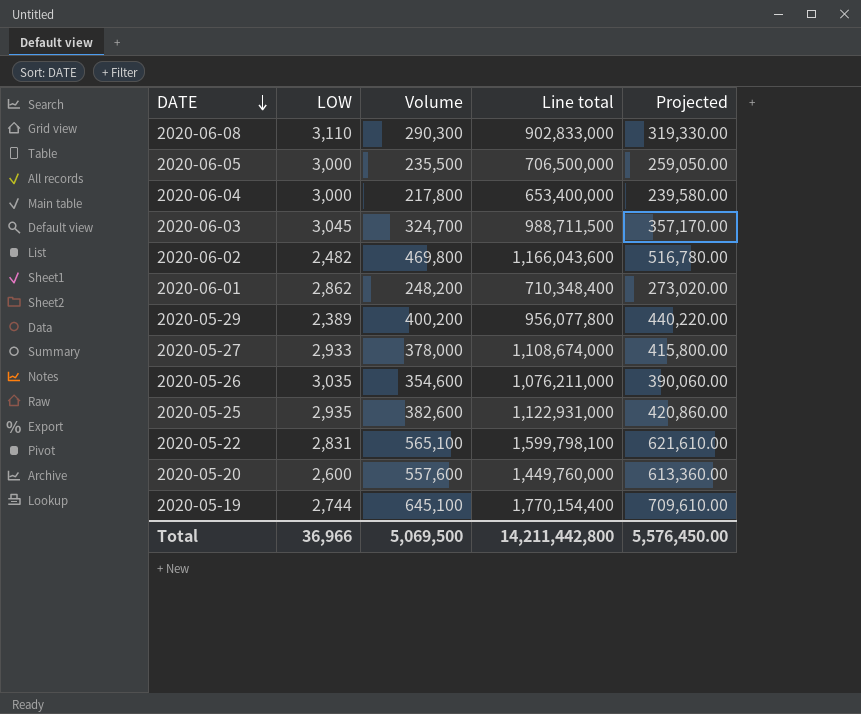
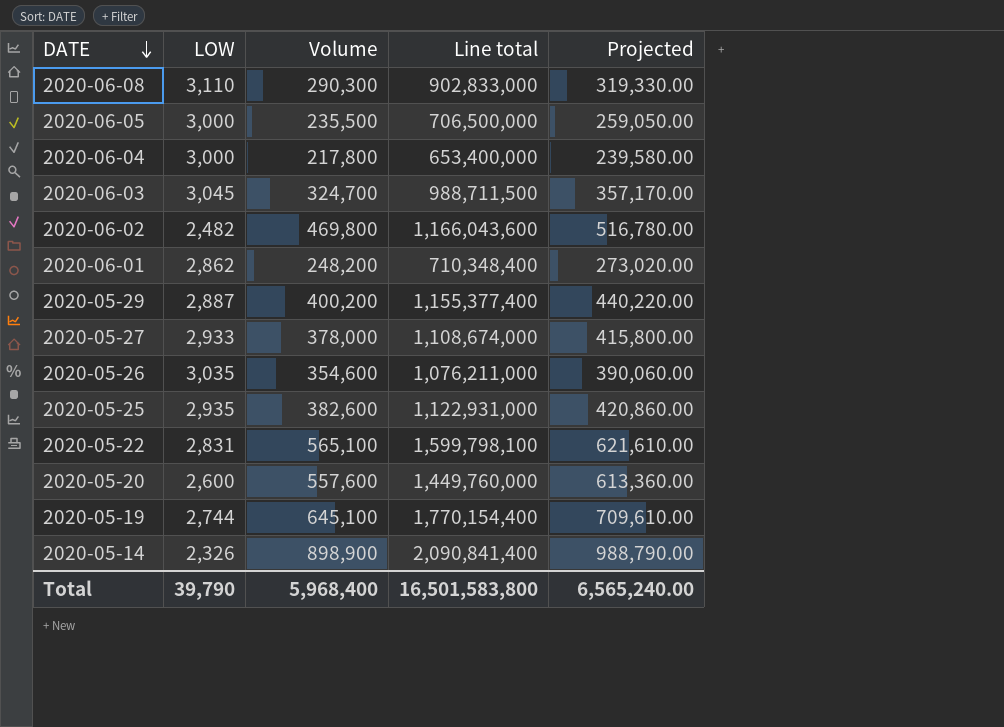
2020-05-29 | LOW: 2,389 -> 2,887
2020-05-29 | Line total: 956,077,800 -> 1,155,377,400
row 2020-05-14: none -> 2,326 | 898,900 | 2,090,841,400 | 988,790.00
Total | LOW: 36,966 -> 39,790
Total | Volume: 5,069,500 -> 5,968,400
Total | Line total: 14,211,442,800 -> 16,501,583,800
Total | Projected: 5,576,450.00 -> 6,565,240.00

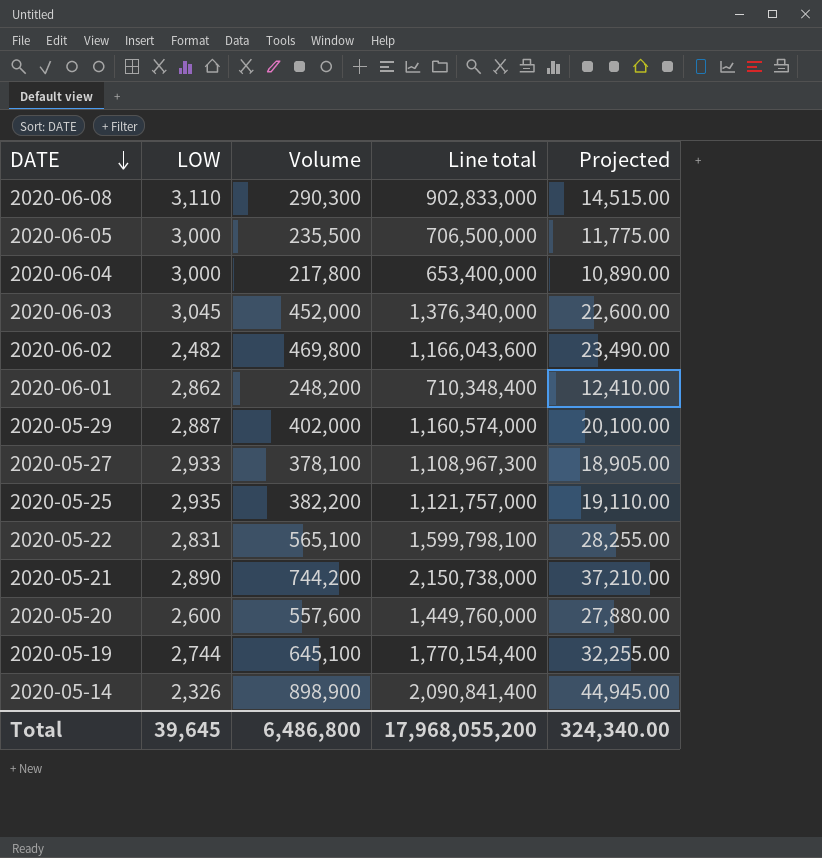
column Projected | formula: [Volume] * 1.1 -> [Volume] * 0.05
row 2020-05-26: 3,035 | 354,600 | 1,076,211,000 | 390,060.00 -> none
2020-06-03 | Volume: 324,700 -> 452,000
2020-06-03 | Line total: 988,711,500 -> 1,376,340,000
2020-05-29 | Volume: 400,200 -> 402,000
2020-05-29 | Line total: 1,155,377,400 -> 1,160,574,000
2020-05-27 | Volume: 378,000 -> 378,100
2020-05-27 | Line total: 1,108,674,000 -> 1,108,967,300
2020-05-25 | Volume: 382,600 -> 382,200
2020-05-25 | Line total: 1,122,931,000 -> 1,121,757,000
row 2020-05-21: none -> 2,890 | 744,200 | 2,150,738,000 | 37,210.00
Total | LOW: 39,790 -> 39,645
Total | Volume: 5,968,400 -> 6,486,800
Total | Line total: 16,501,583,800 -> 17,968,055,200
Total | Projected: 6,565,240.00 -> 324,340.00

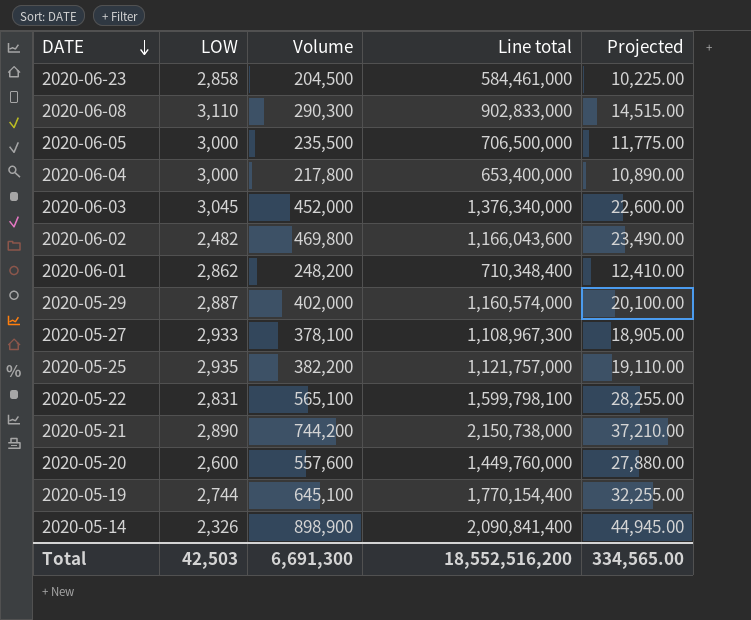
row 2020-06-23: none -> 2,858 | 204,500 | 584,461,000 | 10,225.00
Total | LOW: 39,645 -> 42,503
Total | Volume: 6,486,800 -> 6,691,300
Total | Line total: 17,968,055,200 -> 18,552,516,200
Total | Projected: 324,340.00 -> 334,565.00

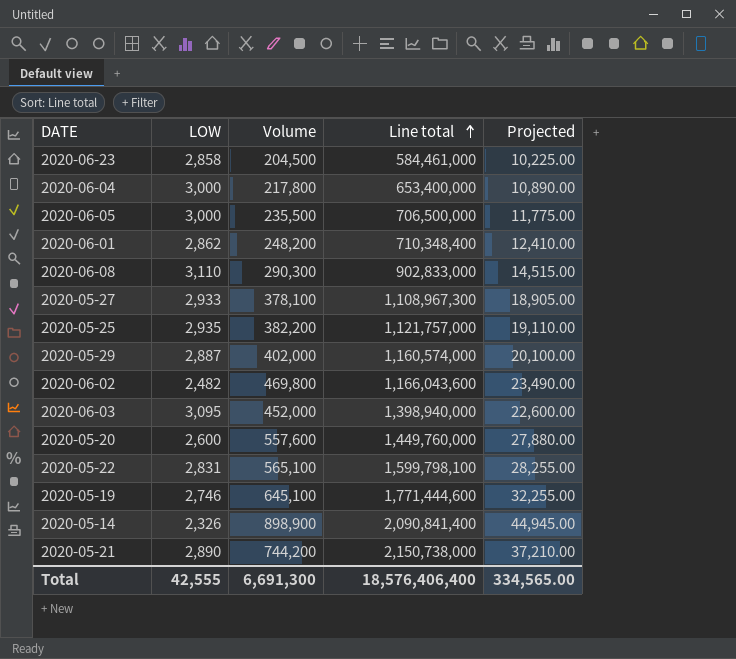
row order: DATE descending -> Line total ascending
2020-06-03 | LOW: 3,045 -> 3,095
2020-06-03 | Line total: 1,376,340,000 -> 1,398,940,000
2020-05-19 | LOW: 2,744 -> 2,746
2020-05-19 | Line total: 1,770,154,400 -> 1,771,444,600
Total | LOW: 42,503 -> 42,555
Total | Line total: 18,552,516,200 -> 18,576,406,400

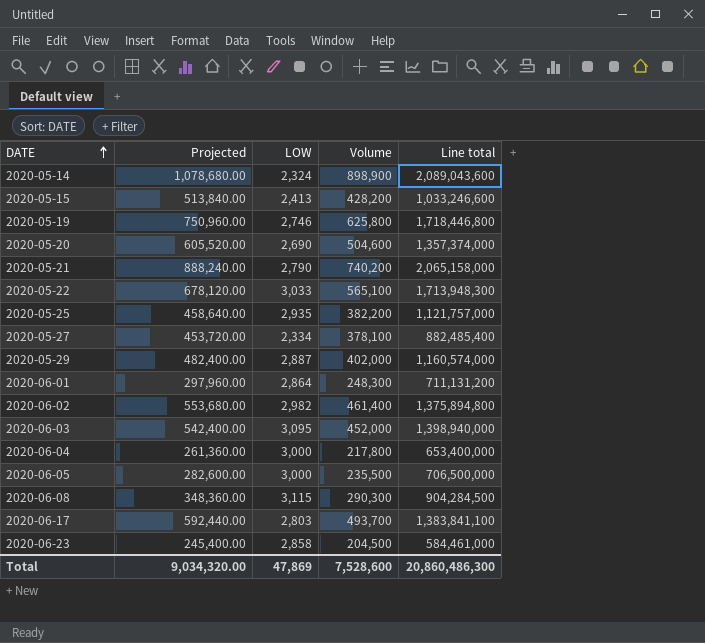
row order: Line total ascending -> DATE ascending
column Projected | formula: [Volume] * 0.05 -> [Volume] * 1.2
column Projected | position: 5 -> 2
2020-05-14 | LOW: 2,326 -> 2,324
2020-05-14 | Line total: 2,090,841,400 -> 2,089,043,600
row 2020-05-15: none -> 513,840.00 | 2,413 | 428,200 | 1,033,246,600
2020-05-19 | Volume: 645,100 -> 625,800
2020-05-19 | Line total: 1,771,444,600 -> 1,718,446,800
2020-05-20 | LOW: 2,600 -> 2,690
2020-05-20 | Volume: 557,600 -> 504,600
2020-05-20 | Line total: 1,449,760,000 -> 1,357,374,000
2020-05-21 | LOW: 2,890 -> 2,790
2020-05-21 | Volume: 744,200 -> 740,200
2020-05-21 | Line total: 2,150,738,000 -> 2,065,158,000
2020-05-22 | LOW: 2,831 -> 3,033
2020-05-22 | Line total: 1,599,798,100 -> 1,713,948,300
2020-05-27 | LOW: 2,933 -> 2,334
2020-05-27 | Line total: 1,108,967,300 -> 882,485,400
2020-06-01 | LOW: 2,862 -> 2,864
2020-06-01 | Volume: 248,200 -> 248,300
2020-06-01 | Line total: 710,348,400 -> 711,131,200
2020-06-02 | LOW: 2,482 -> 2,982
2020-06-02 | Volume: 469,800 -> 461,400
2020-06-02 | Line total: 1,166,043,600 -> 1,375,894,800
2020-06-08 | LOW: 3,110 -> 3,115
2020-06-08 | Line total: 902,833,000 -> 904,284,500
row 2020-06-17: none -> 592,440.00 | 2,803 | 493,700 | 1,383,841,100
Total | Projected: 334,565.00 -> 9,034,320.00
Total | LOW: 42,555 -> 47,869
Total | Volume: 6,691,300 -> 7,528,600
Total | Line total: 18,576,406,400 -> 20,860,486,300

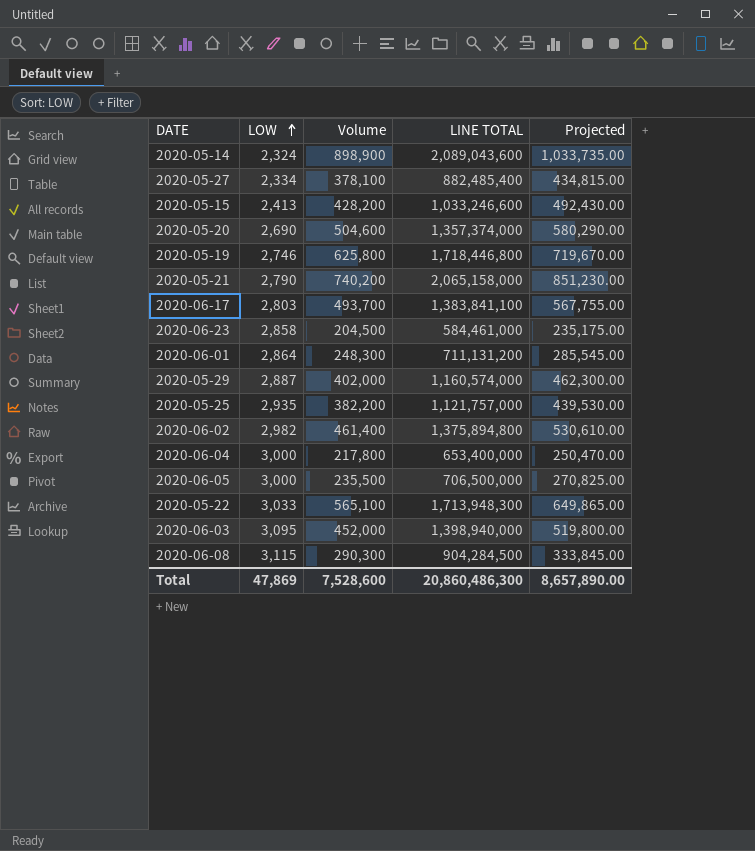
row order: DATE ascending -> LOW ascending
column name: Line total -> LINE TOTAL
column Projected | formula: [Volume] * 1.2 -> [Volume] * 1.15
column Projected | position: 2 -> 5
Total | Projected: 9,034,320.00 -> 8,657,890.00

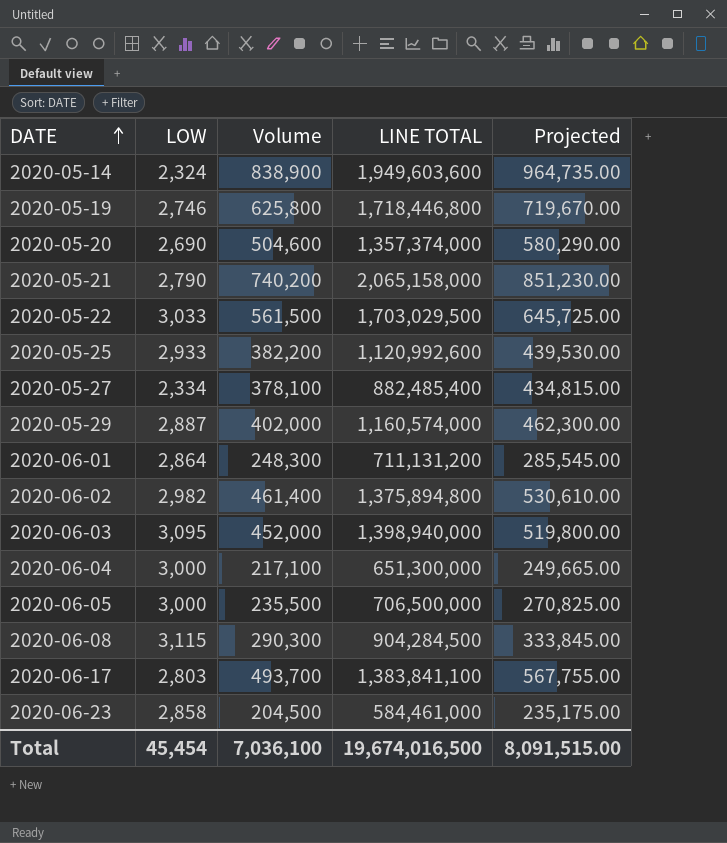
row order: LOW ascending -> DATE ascending
row 2020-05-15: 2,413 | 428,200 | 1,033,246,600 | 492,430.00 -> none
2020-05-14 | Volume: 898,900 -> 838,900
2020-05-14 | LINE TOTAL: 2,089,043,600 -> 1,949,603,600
2020-05-14 | Projected: 1,033,735.00 -> 964,735.00
2020-05-22 | Volume: 565,100 -> 561,500
2020-05-22 | LINE TOTAL: 1,713,948,300 -> 1,703,029,500
2020-05-22 | Projected: 649,865.00 -> 645,725.00
2020-05-25 | LOW: 2,935 -> 2,933
2020-05-25 | LINE TOTAL: 1,121,757,000 -> 1,120,992,600
2020-06-04 | Volume: 217,800 -> 217,100
2020-06-04 | LINE TOTAL: 653,400,000 -> 651,300,000
2020-06-04 | Projected: 250,470.00 -> 249,665.00
Total | LOW: 47,869 -> 45,454
Total | Volume: 7,528,600 -> 7,036,100
Total | LINE TOTAL: 20,860,486,300 -> 19,674,016,500
Total | Projected: 8,657,890.00 -> 8,091,515.00

